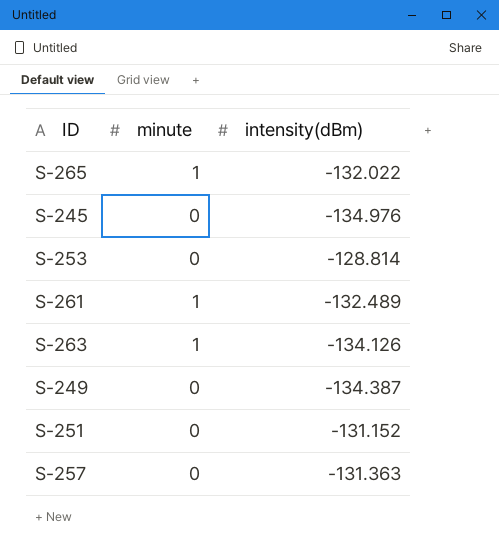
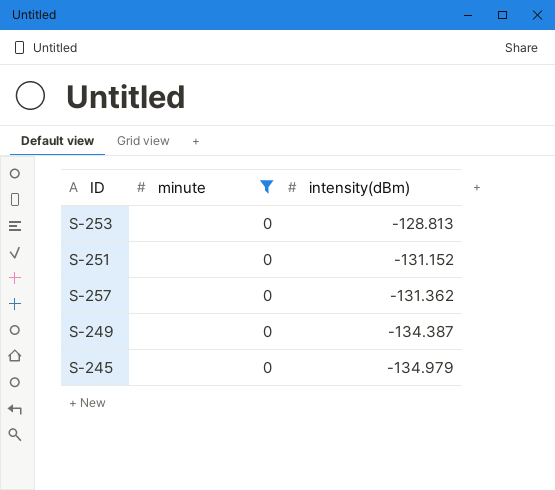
filter: none -> minute = 0
row order: none -> intensity(dBm) descending
S-253 | intensity(dBm): -128.814 -> -128.813
S-257 | intensity(dBm): -131.363 -> -131.362
S-245 | intensity(dBm): -134.976 -> -134.979

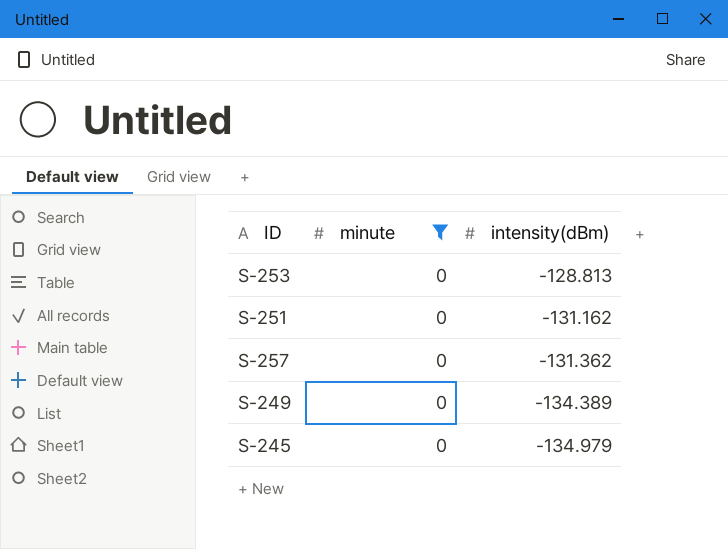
S-251 | intensity(dBm): -131.152 -> -131.162
S-249 | intensity(dBm): -134.387 -> -134.389

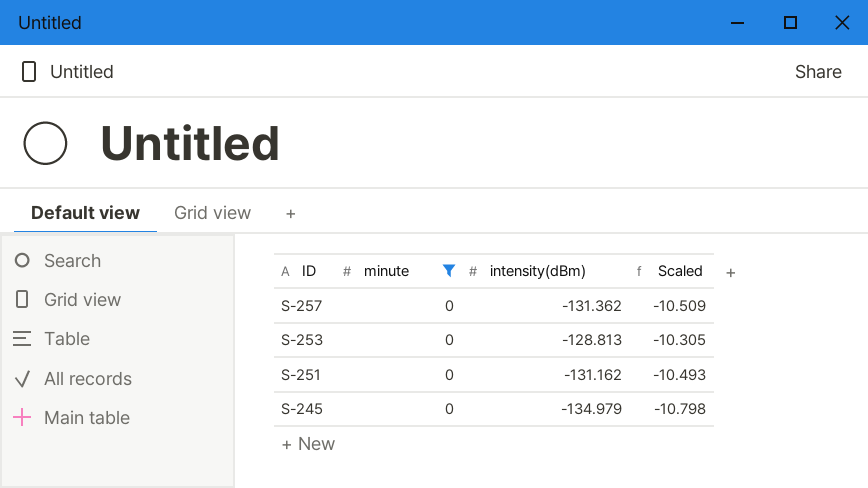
row order: intensity(dBm) descending -> ID descending
column Scaled | formula: none -> [intensity(dBm)] * 0.08
row S-249: 0 | -134.389 -> none

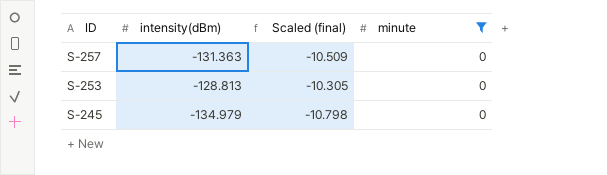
column name: Scaled -> Scaled (final)
column minute | position: 2 -> 4
row S-251: 0 | -131.162 | -10.493 -> none
S-257 | intensity(dBm): -131.362 -> -131.363

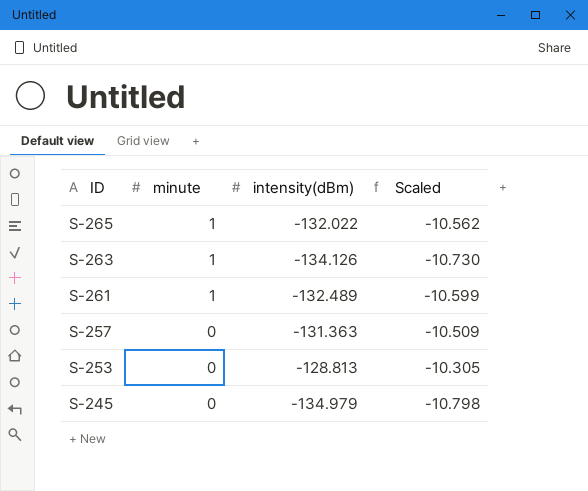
filter: minute = 0 -> none
column minute | position: 4 -> 2
column name: Scaled (final) -> Scaled

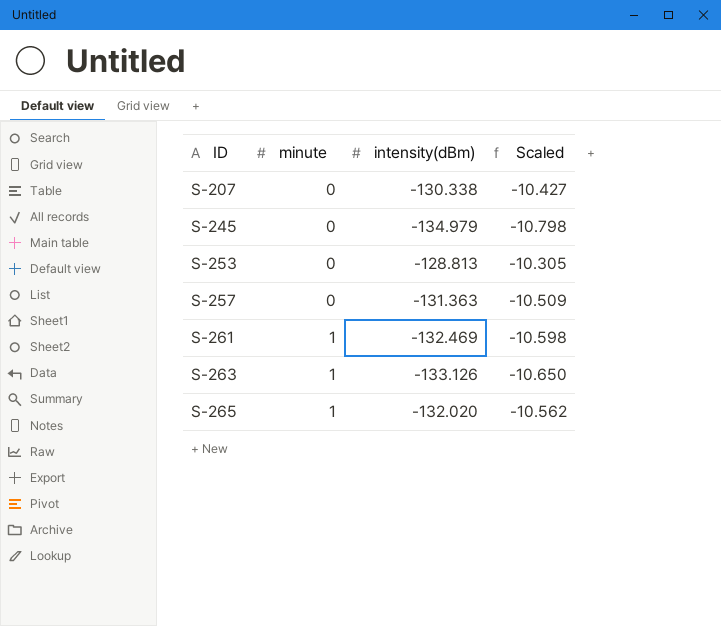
row order: ID descending -> ID ascending
row S-207: none -> 0 | -130.338 | -10.427
S-261 | intensity(dBm): -132.489 -> -132.469
S-261 | Scaled: -10.599 -> -10.598
S-263 | intensity(dBm): -134.126 -> -133.126
S-263 | Scaled: -10.730 -> -10.650
S-265 | intensity(dBm): -132.022 -> -132.020

